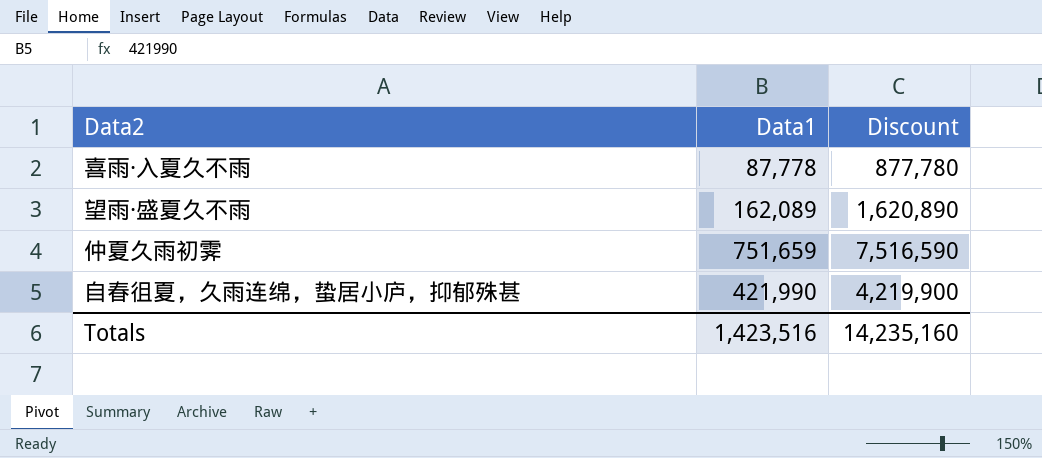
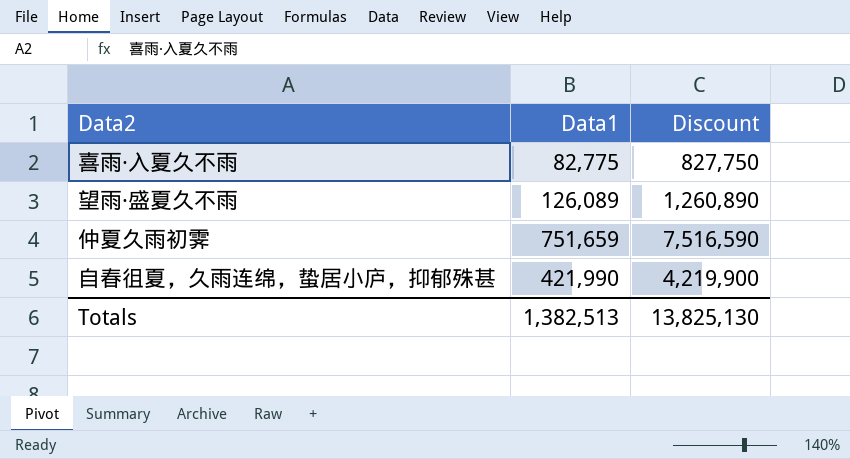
喜雨·入夏久不雨 | Data1: 87,778 -> 82,775
喜雨·入夏久不雨 | Discount: 877,780 -> 827,750
望雨·盛夏久不雨 | Data1: 162,089 -> 126,089
望雨·盛夏久不雨 | Discount: 1,620,890 -> 1,260,890
Totals | Data1: 1,423,516 -> 1,382,513
Totals | Discount: 14,235,160 -> 13,825,130

